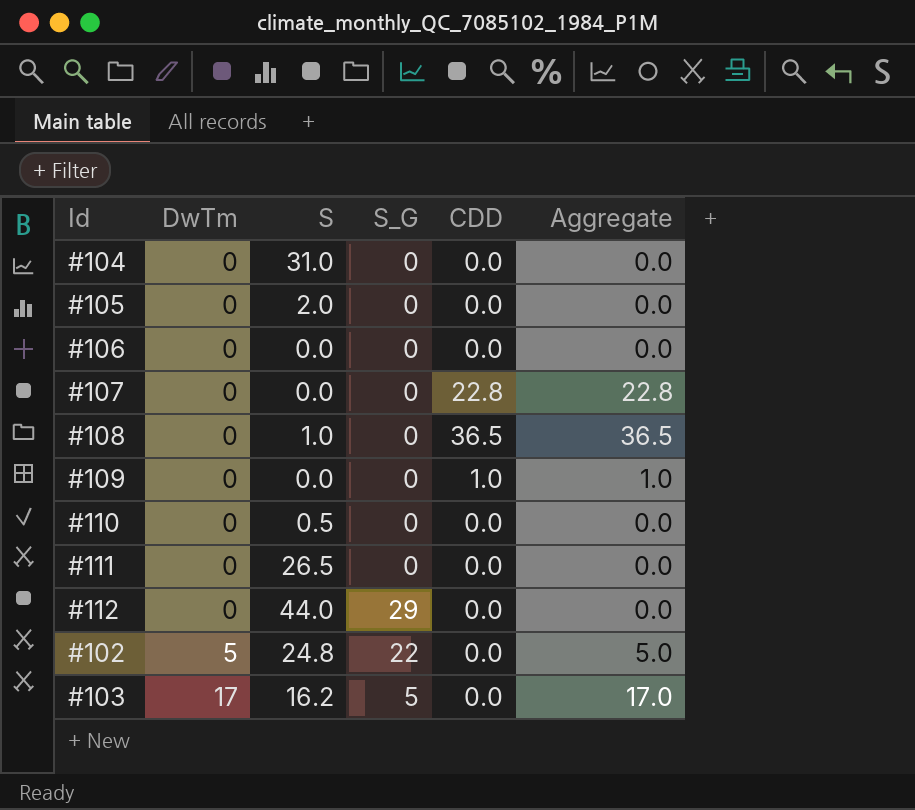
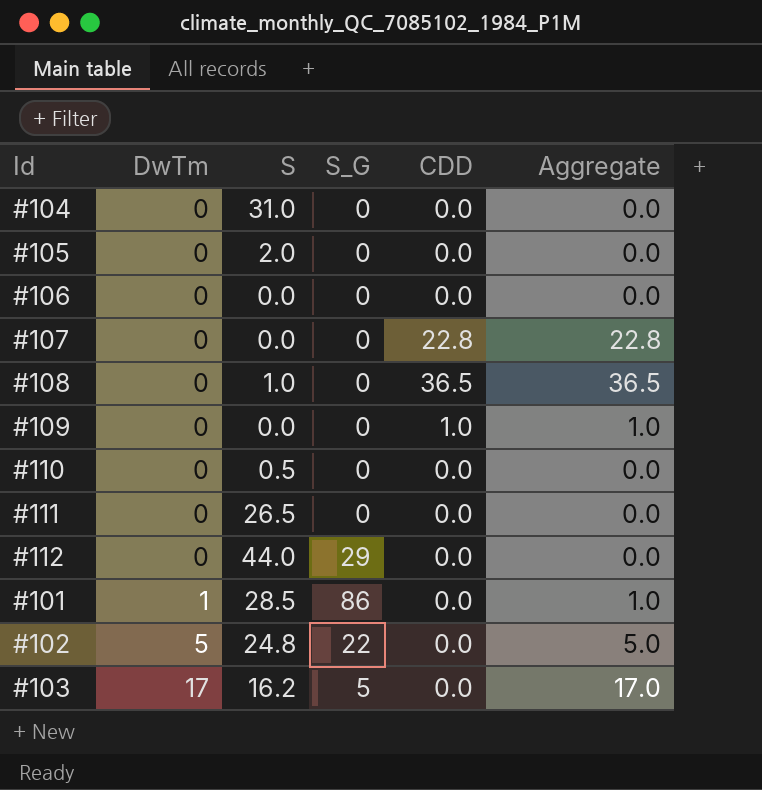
row #101: none -> 1 | 28.5 | 86 | 0.0 | 1.0

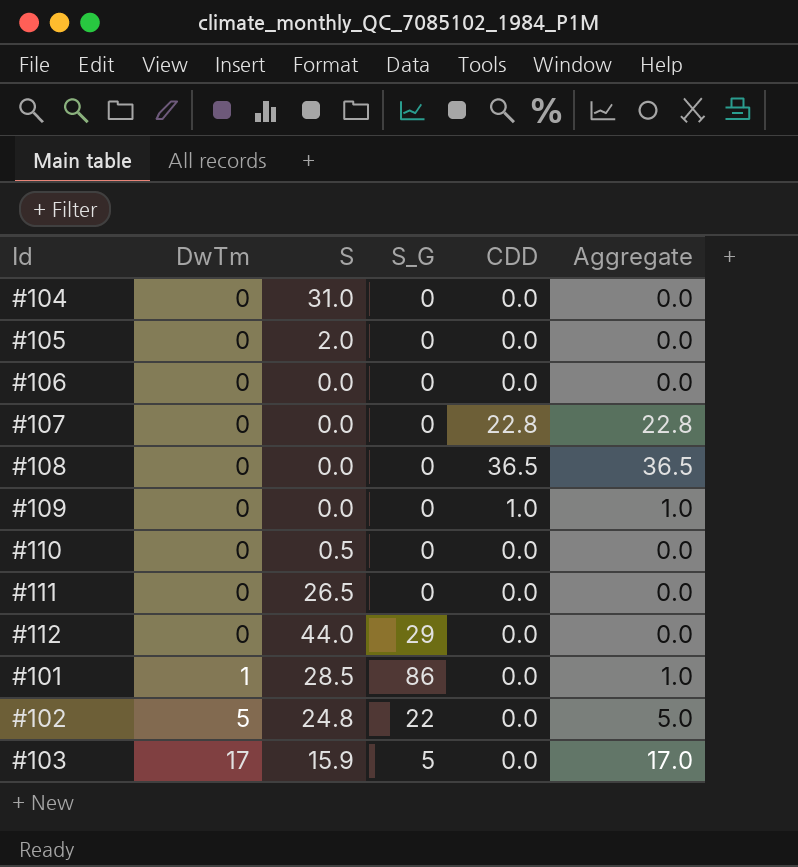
#108 | S: 1.0 -> 0.0
#103 | S: 16.2 -> 15.9

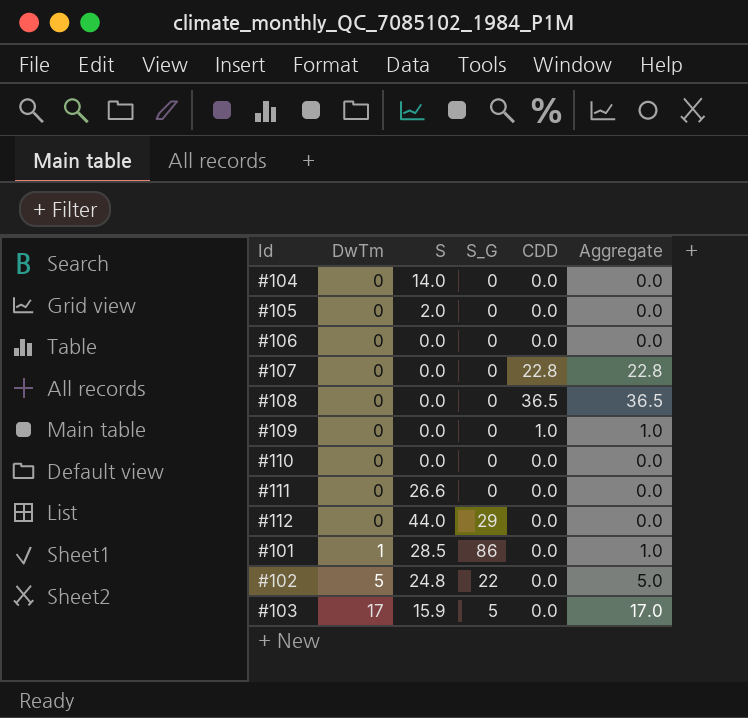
#104 | S: 31.0 -> 14.0
#110 | S: 0.5 -> 0.0
#111 | S: 26.5 -> 26.6

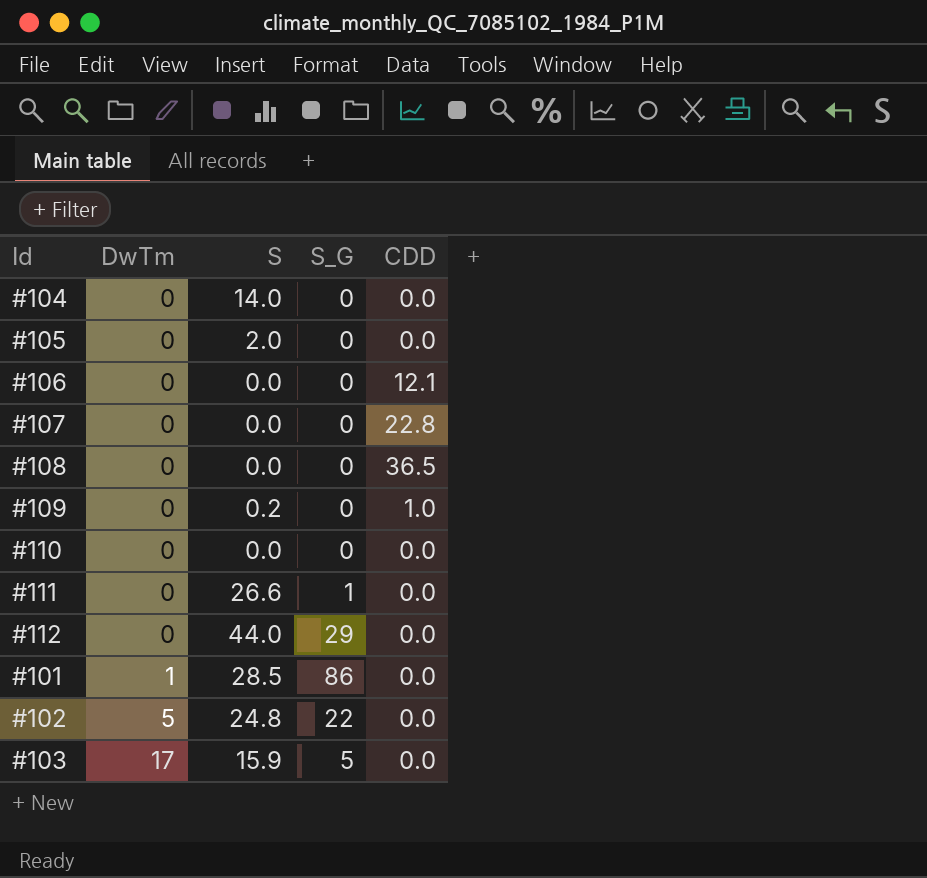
column Aggregate | formula: [DwTm] + [CDD] -> none
#106 | CDD: 0.0 -> 12.1
#109 | S: 0.0 -> 0.2
#111 | S_G: 0 -> 1

